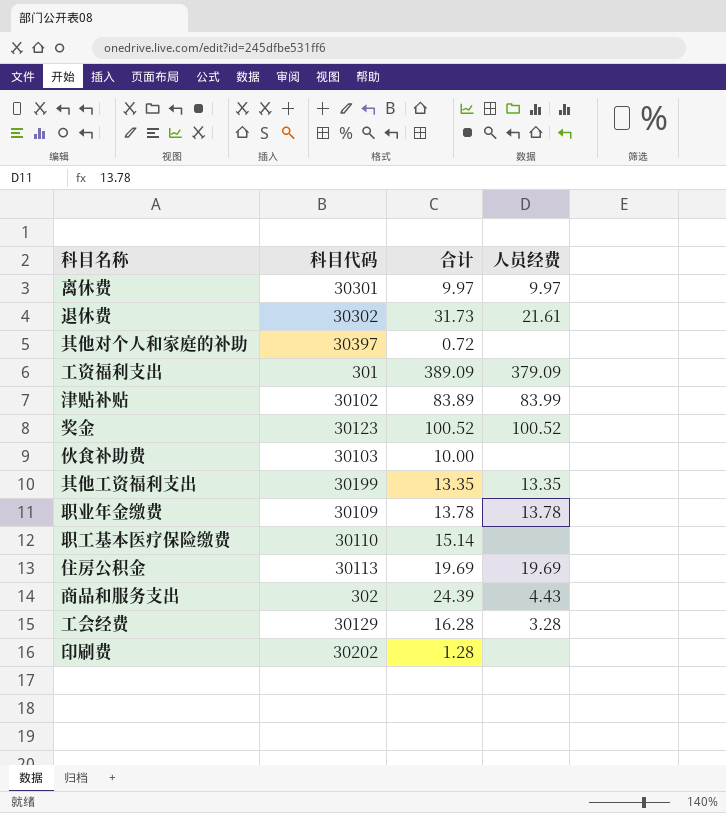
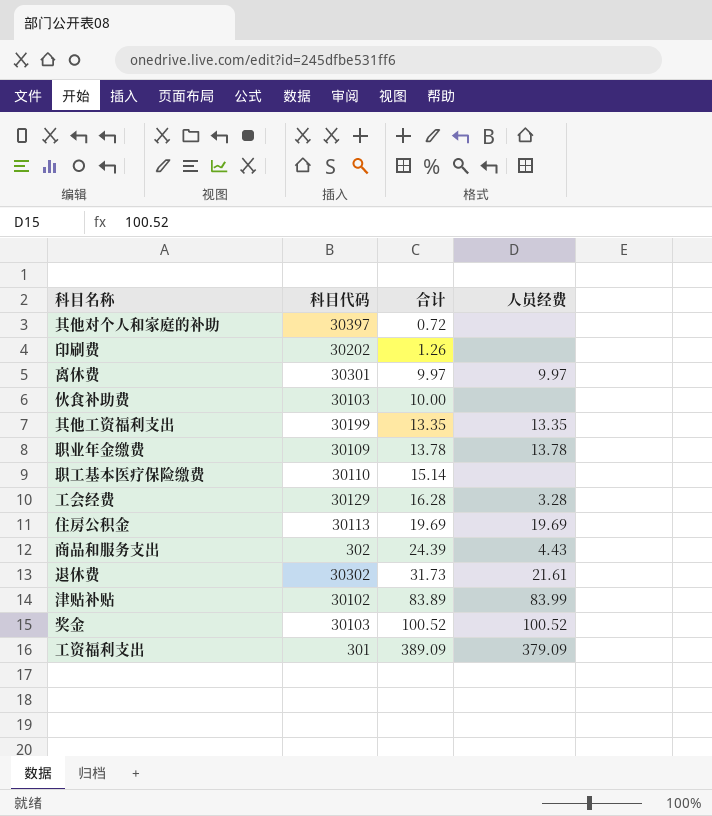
row order: none -> 合计 ascending
印刷费 | 合计: 1.28 -> 1.26
奖金 | 科目代码: 30123 -> 30103

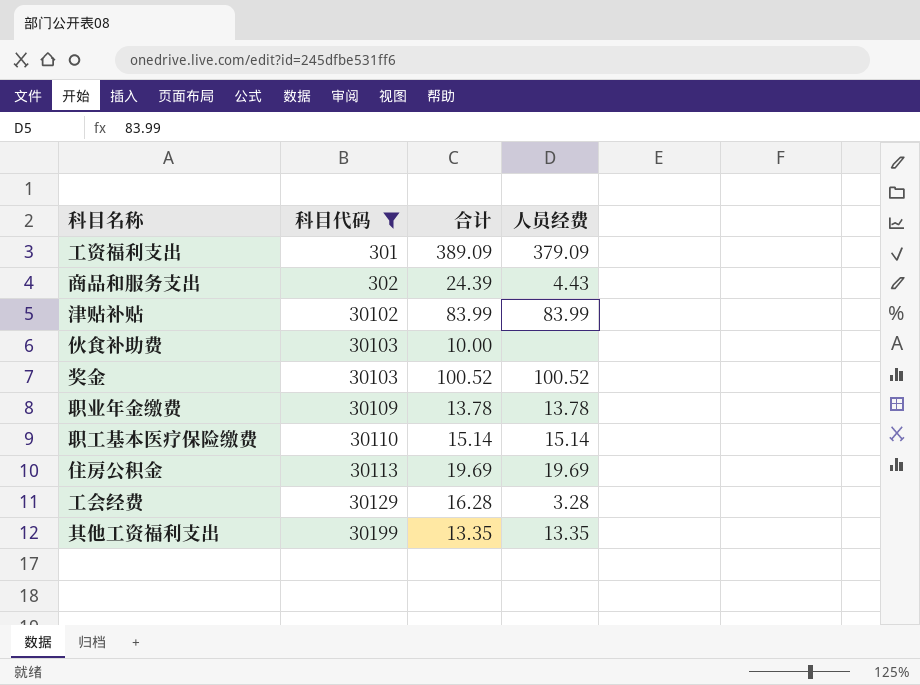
filter: none -> 科目代码 <= 30199
row order: 合计 ascending -> 科目代码 ascending
津贴补贴 | 合计: 83.89 -> 83.99
职工基本医疗保险缴费 | 人员经费: none -> 15.14

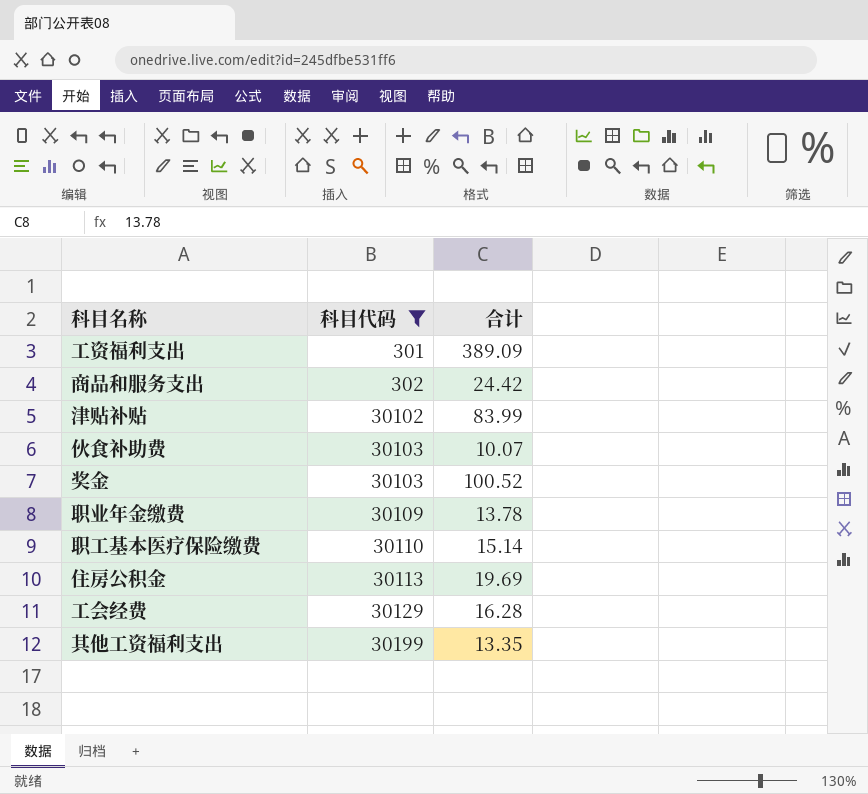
column 人员经费 | position: 4 -> none
商品和服务支出 | 合计: 24.39 -> 24.42
伙食补助费 | 合计: 10.00 -> 10.07

